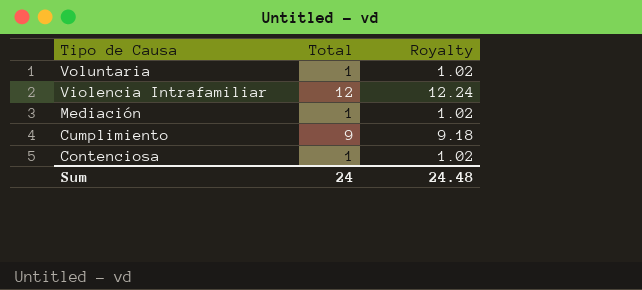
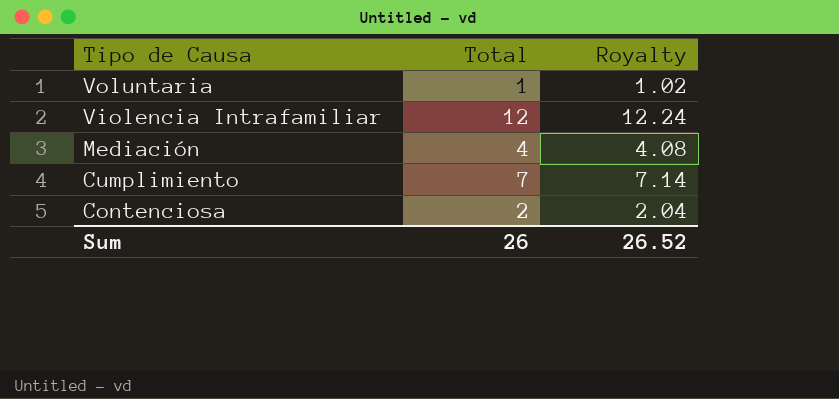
Mediación | Total: 1 -> 4
Mediación | Royalty: 1.02 -> 4.08
Cumplimiento | Total: 9 -> 7
Cumplimiento | Royalty: 9.18 -> 7.14
Contenciosa | Total: 1 -> 2
Contenciosa | Royalty: 1.02 -> 2.04
Sum | Total: 24 -> 26
Sum | Royalty: 24.48 -> 26.52

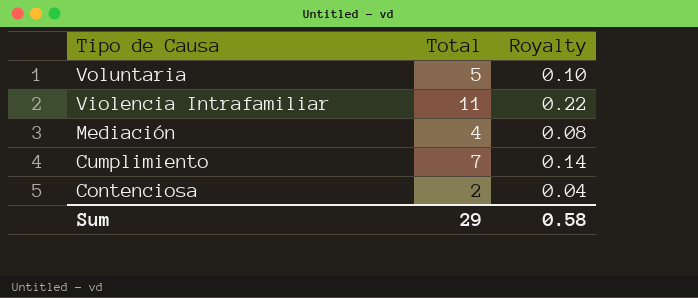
column Royalty | formula: [Total] * 1.02 -> [Total] * 0.02
Voluntaria | Total: 1 -> 5
Violencia Intrafamiliar | Total: 12 -> 11
Sum | Total: 26 -> 29
Sum | Royalty: 26.52 -> 0.58

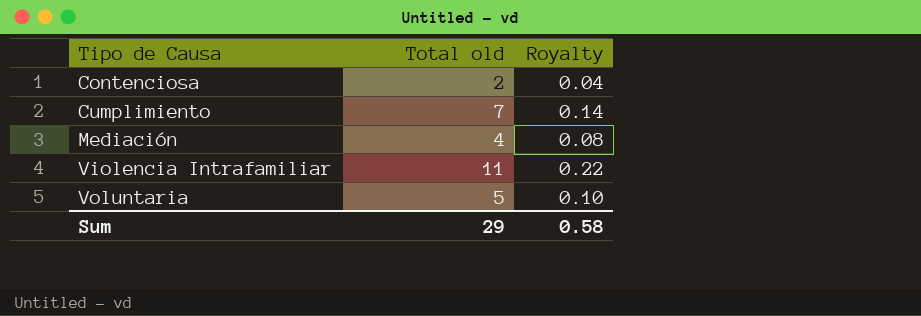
row order: Tipo de Causa descending -> Tipo de Causa ascending
column name: Total -> Total old

